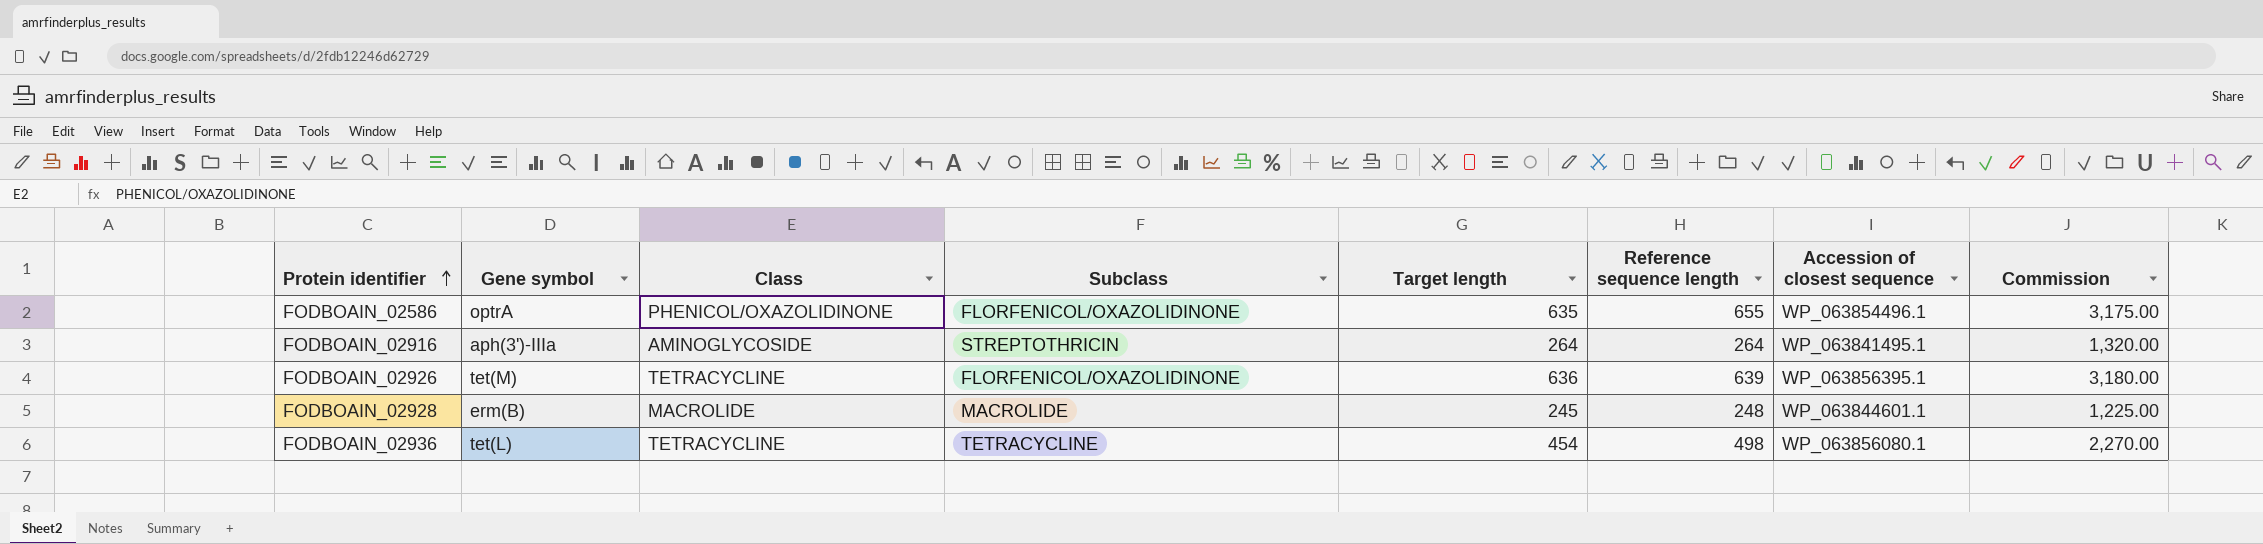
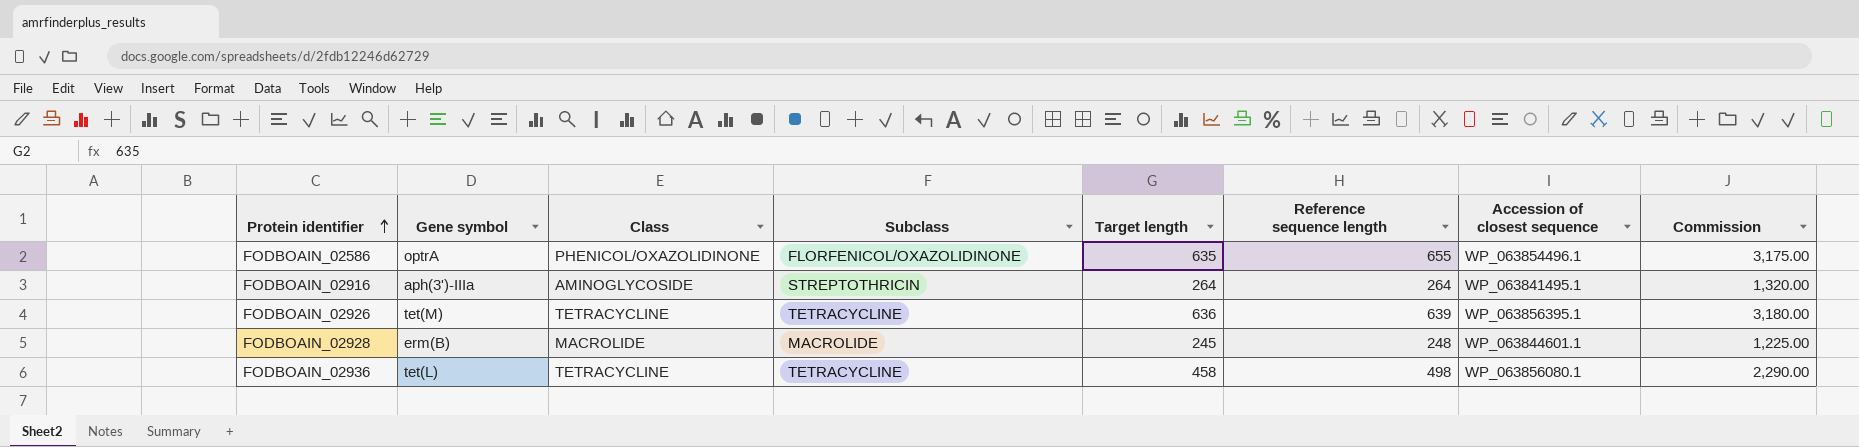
FODBOAIN_02926 | Subclass: FLORFENICOL/OXAZOLIDINONE -> TETRACYCLINE
FODBOAIN_02936 | Target length: 454 -> 458
FODBOAIN_02936 | Commission: 2,270.00 -> 2,290.00

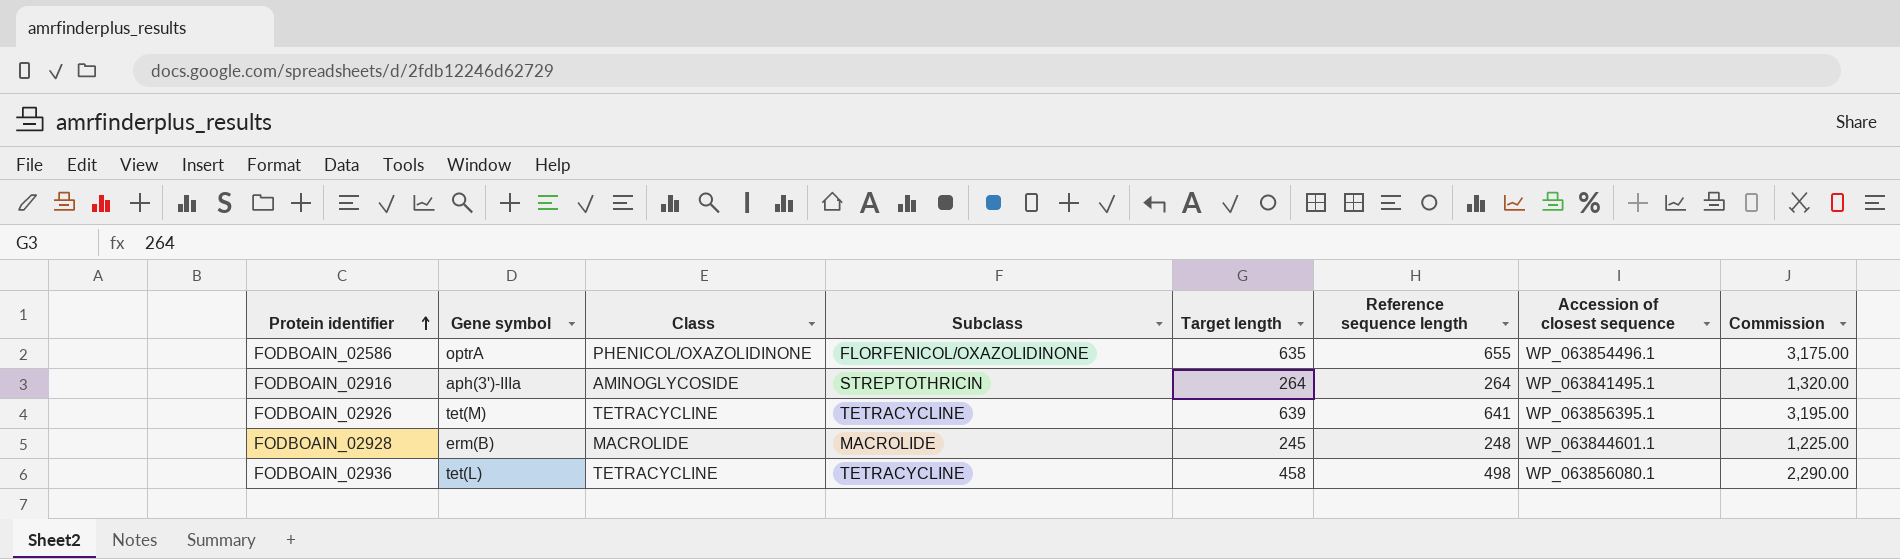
FODBOAIN_02926 | Target length: 636 -> 639
FODBOAIN_02926 | Reference sequence length: 639 -> 641
FODBOAIN_02926 | Commission: 3,180.00 -> 3,195.00

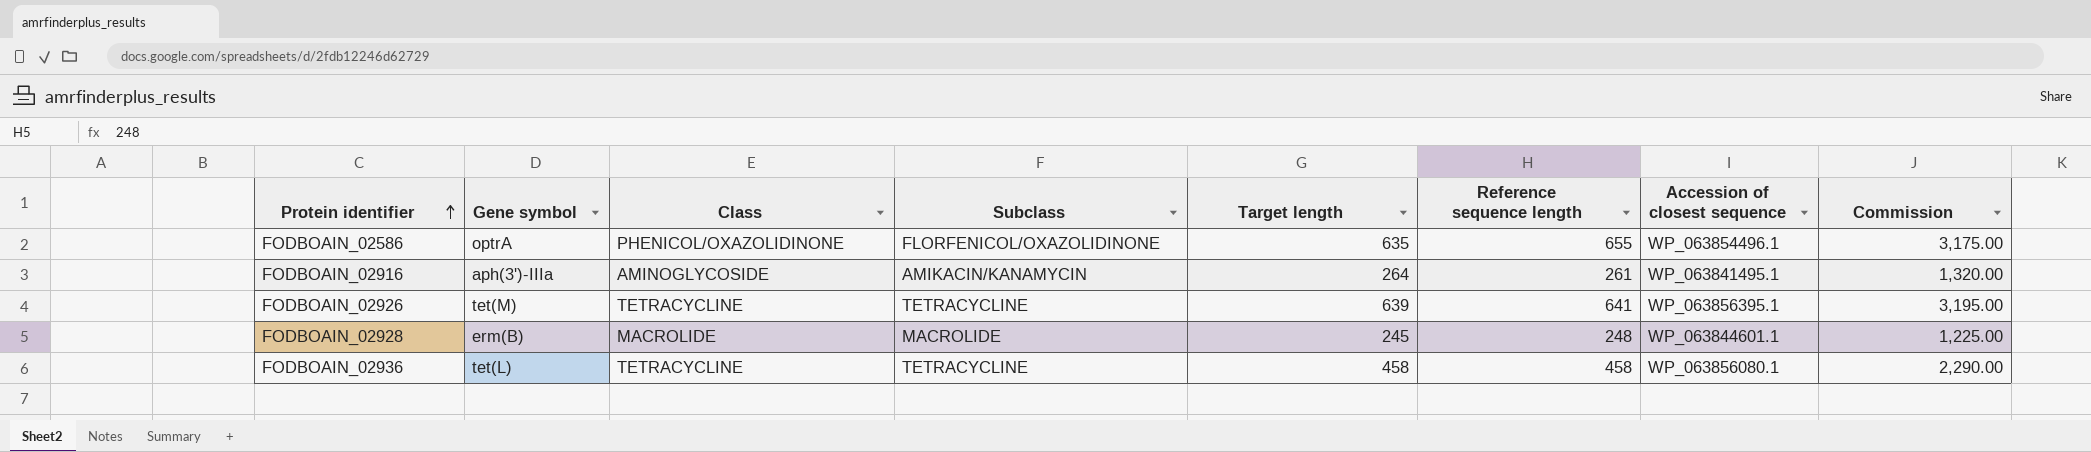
FODBOAIN_02916 | Subclass: STREPTOTHRICIN -> AMIKACIN/KANAMYCIN
FODBOAIN_02916 | Reference sequence length: 264 -> 261
FODBOAIN_02936 | Reference sequence length: 498 -> 458

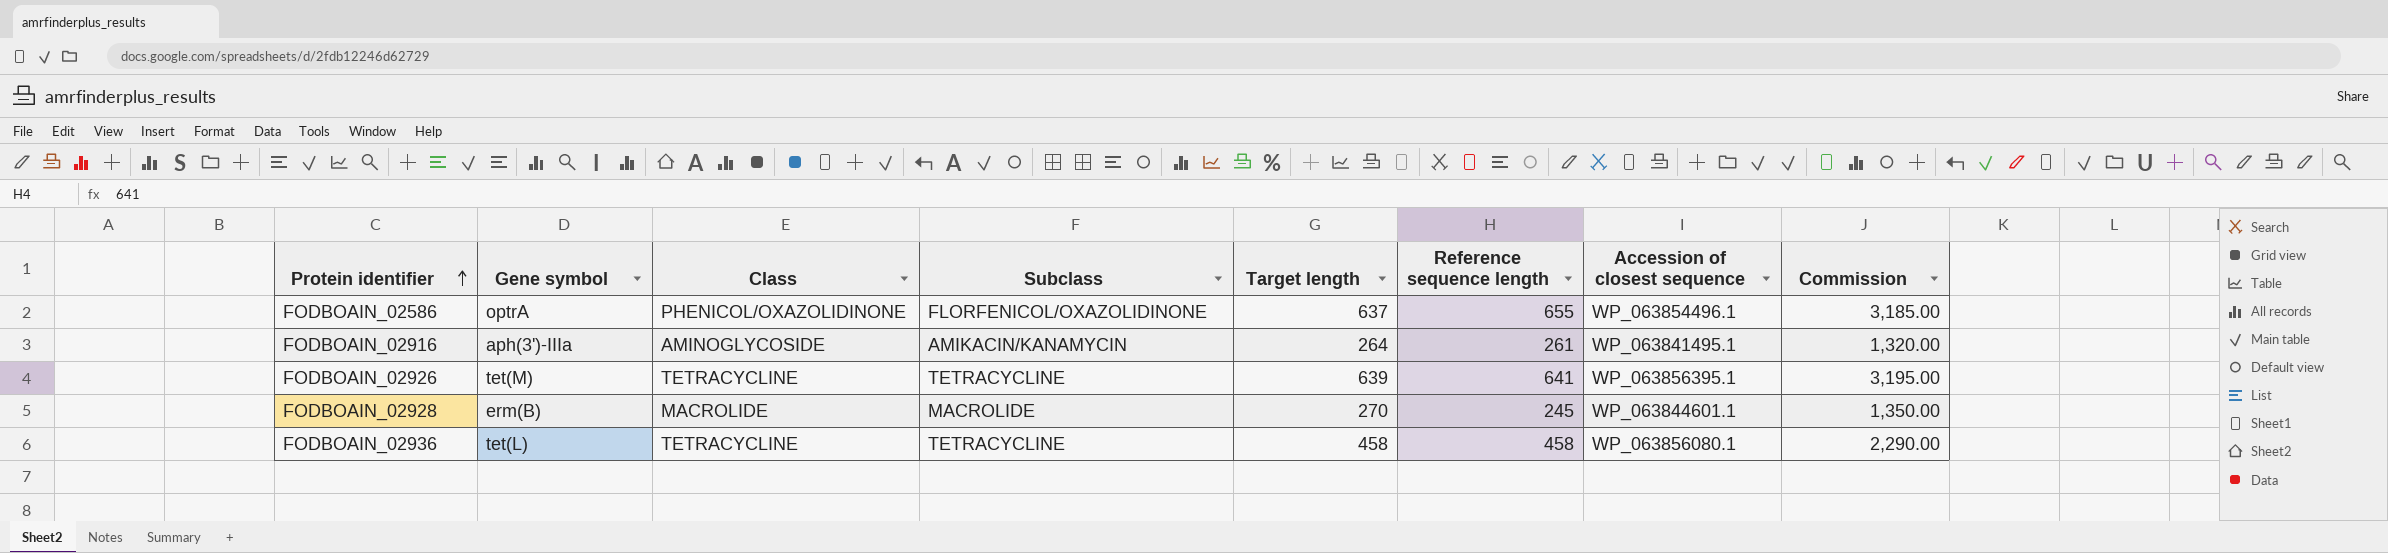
FODBOAIN_02586 | Target length: 635 -> 637
FODBOAIN_02586 | Commission: 3,175.00 -> 3,185.00
FODBOAIN_02928 | Target length: 245 -> 270
FODBOAIN_02928 | Reference sequence length: 248 -> 245
FODBOAIN_02928 | Commission: 1,225.00 -> 1,350.00

